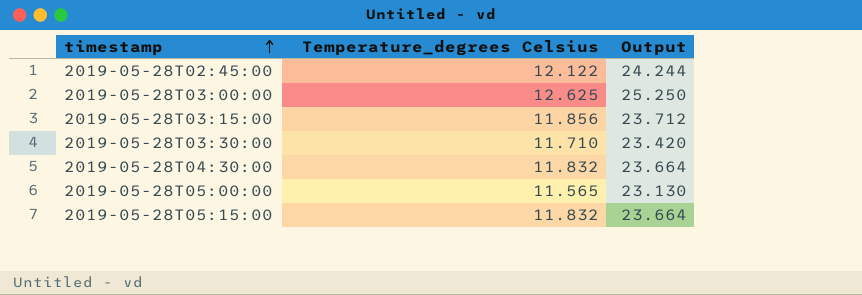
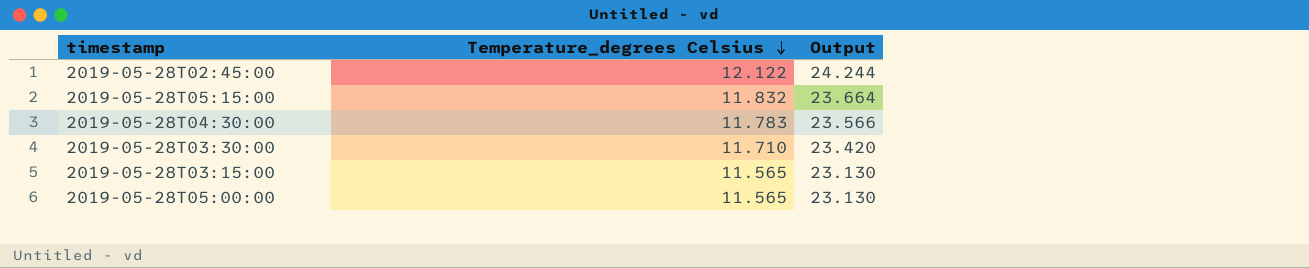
row order: timestamp ascending -> Temperature_degrees Celsius descending
row 2019-05-28T03:00:00: 12.625 | 25.250 -> none
2019-05-28T04:30:00 | Temperature_degrees Celsius: 11.832 -> 11.783
2019-05-28T04:30:00 | Output: 23.664 -> 23.566
2019-05-28T03:15:00 | Temperature_degrees Celsius: 11.856 -> 11.565
2019-05-28T03:15:00 | Output: 23.712 -> 23.130

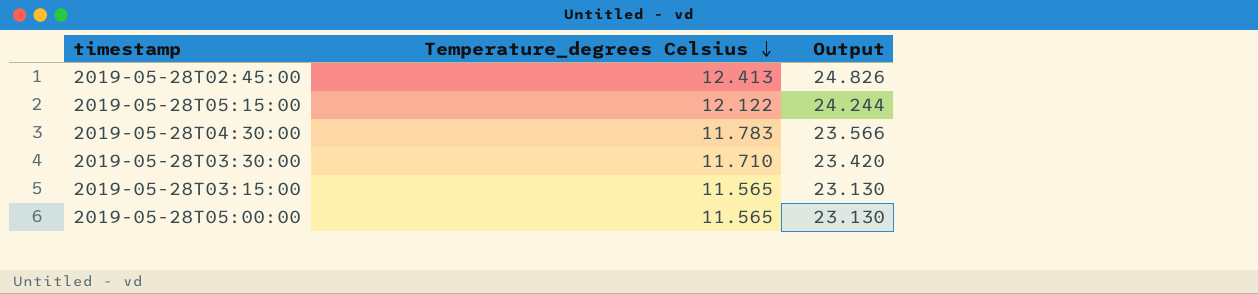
2019-05-28T02:45:00 | Temperature_degrees Celsius: 12.122 -> 12.413
2019-05-28T02:45:00 | Output: 24.244 -> 24.826
2019-05-28T05:15:00 | Temperature_degrees Celsius: 11.832 -> 12.122
2019-05-28T05:15:00 | Output: 23.664 -> 24.244

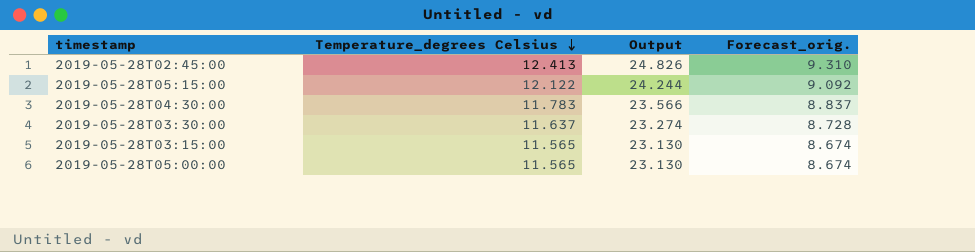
column Forecast_orig. | formula: none -> [Temperature_degrees Celsius] * 0.75
2019-05-28T03:30:00 | Temperature_degrees Celsius: 11.710 -> 11.637
2019-05-28T03:30:00 | Output: 23.420 -> 23.274

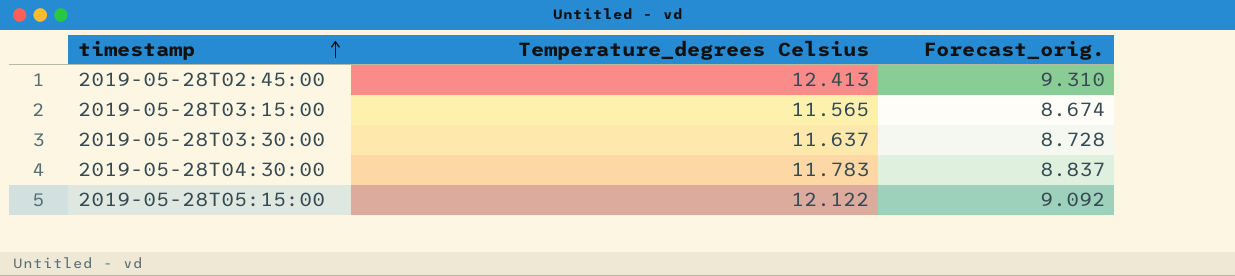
row order: Temperature_degrees Celsius descending -> timestamp ascending
column Output | formula: [Temperature_degrees Celsius] * 2 -> none
row 2019-05-28T05:00:00: 11.565 | 23.130 | 8.674 -> none

